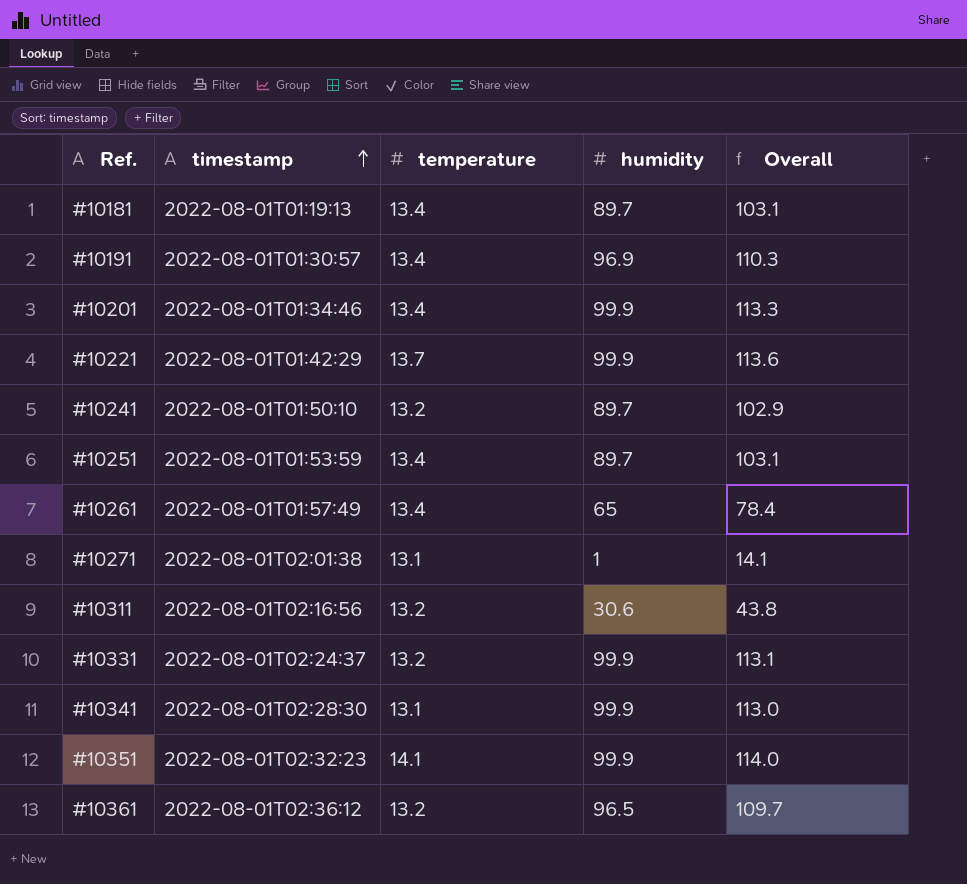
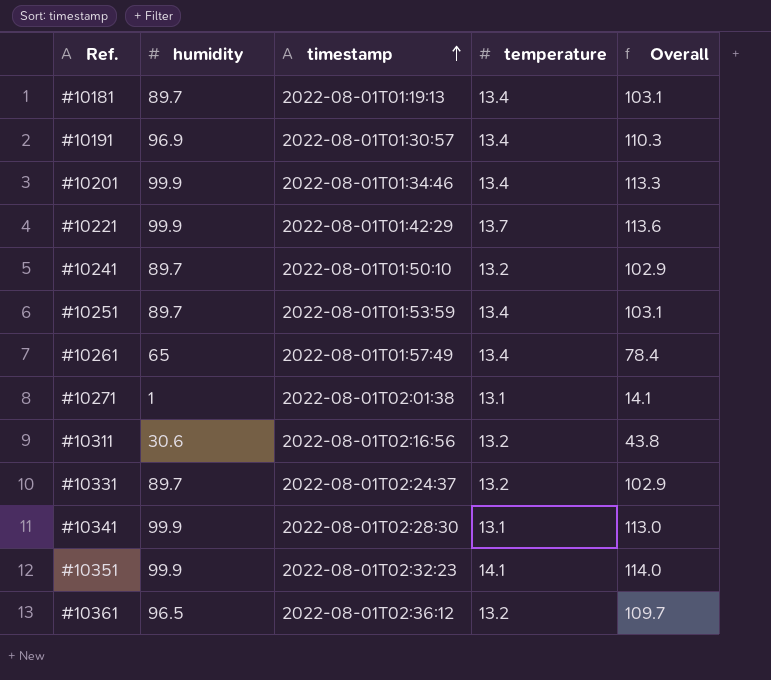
column humidity | position: 4 -> 2
#10331 | humidity: 99.9 -> 89.7
#10331 | Overall: 113.1 -> 102.9

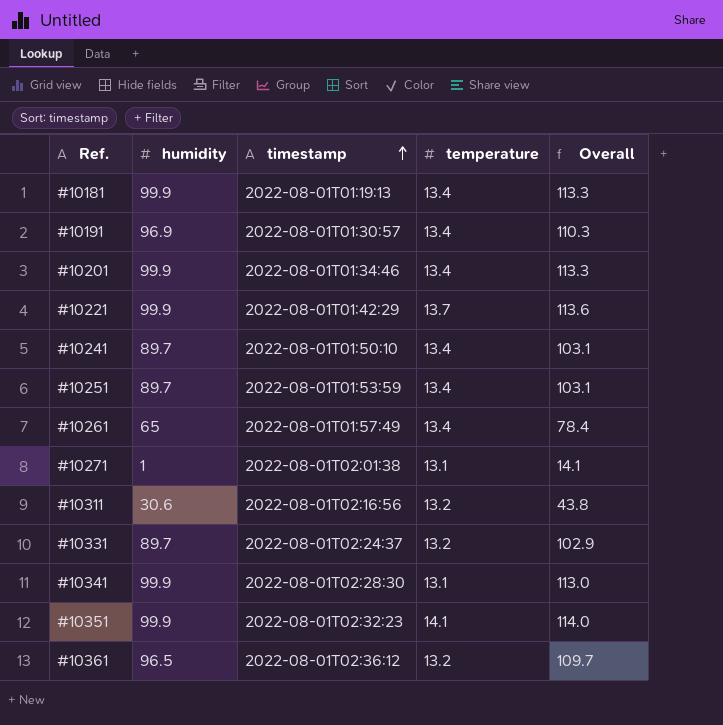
#10181 | humidity: 89.7 -> 99.9
#10181 | Overall: 103.1 -> 113.3
#10241 | temperature: 13.2 -> 13.4
#10241 | Overall: 102.9 -> 103.1

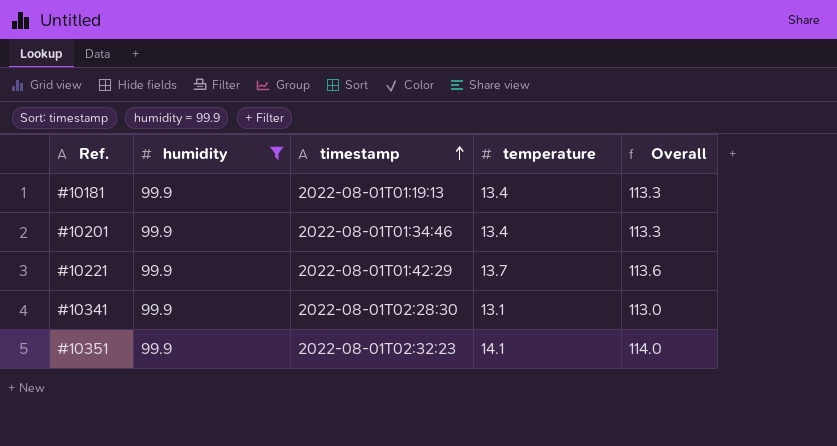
filter: none -> humidity = 99.9

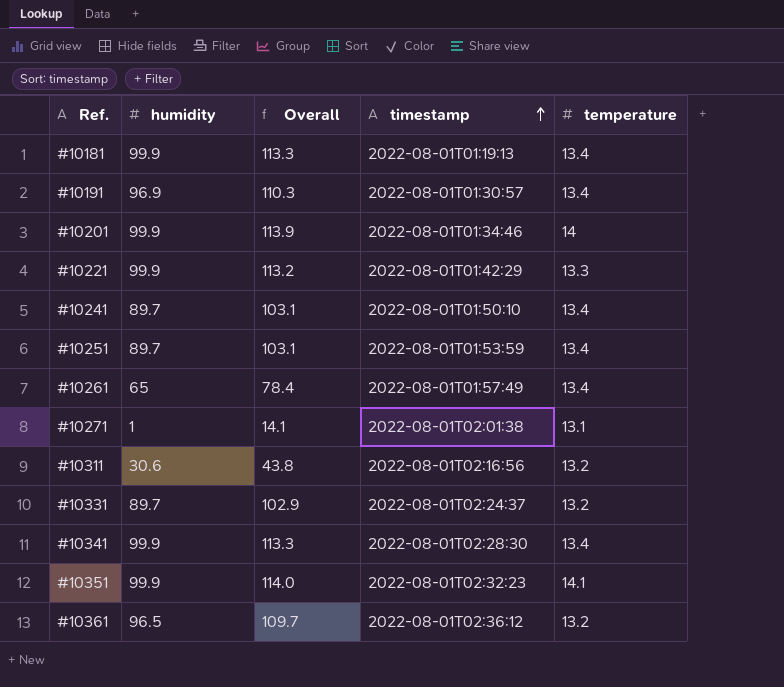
filter: humidity = 99.9 -> none
column Overall | position: 5 -> 3
#10201 | Overall: 113.3 -> 113.9
#10201 | temperature: 13.4 -> 14
#10221 | Overall: 113.6 -> 113.2
#10221 | temperature: 13.7 -> 13.3
#10341 | Overall: 113.0 -> 113.3
#10341 | temperature: 13.1 -> 13.4

